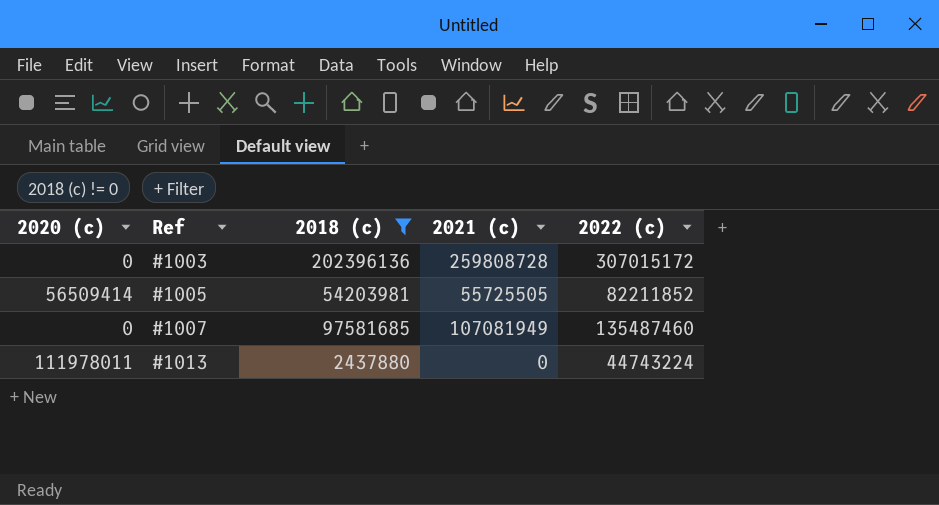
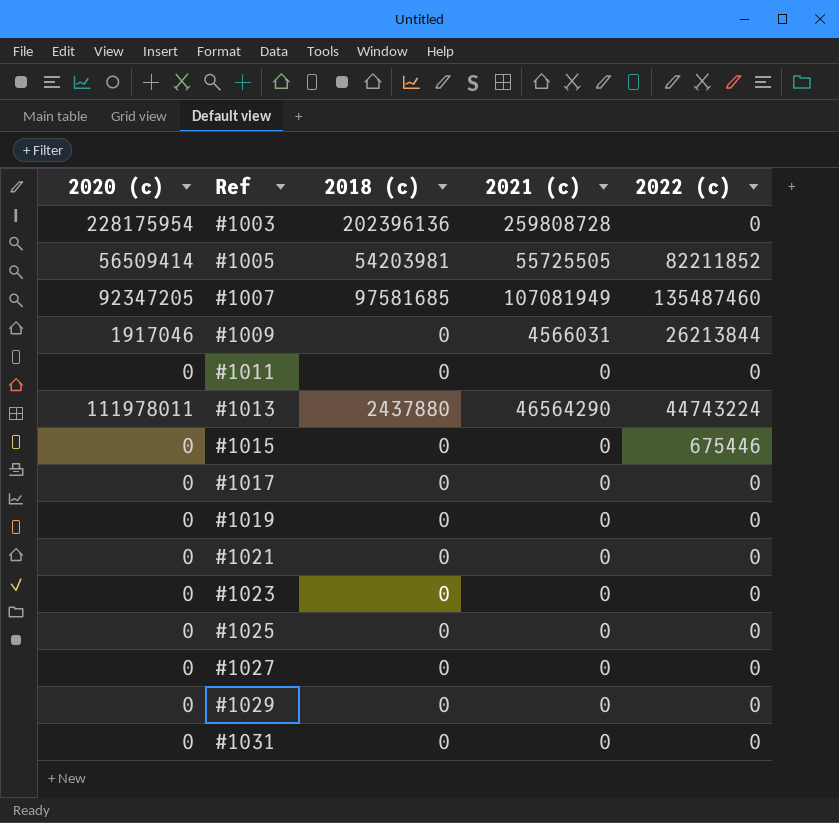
filter: 2018 (c) != 0 -> none
#1003 | 2020 (c): 0 -> 228175954
#1003 | 2022 (c): 307015172 -> 0
#1007 | 2020 (c): 0 -> 92347205
#1013 | 2021 (c): 0 -> 46564290

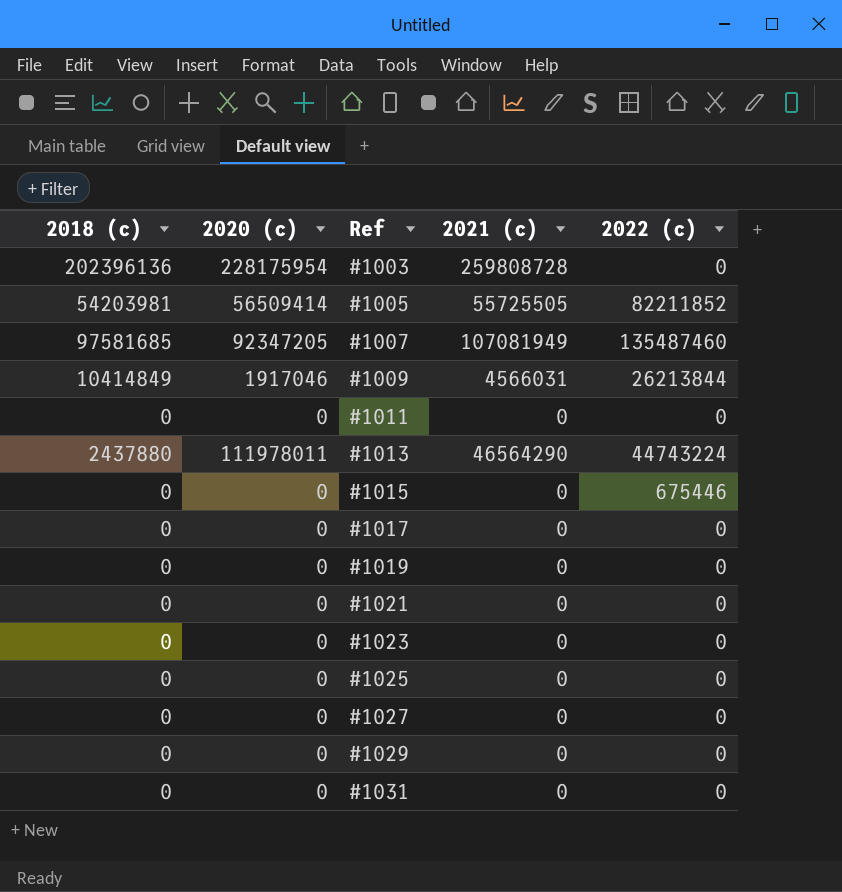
column 2018 (c) | position: 3 -> 1
#1009 | 2018 (c): 0 -> 10414849

